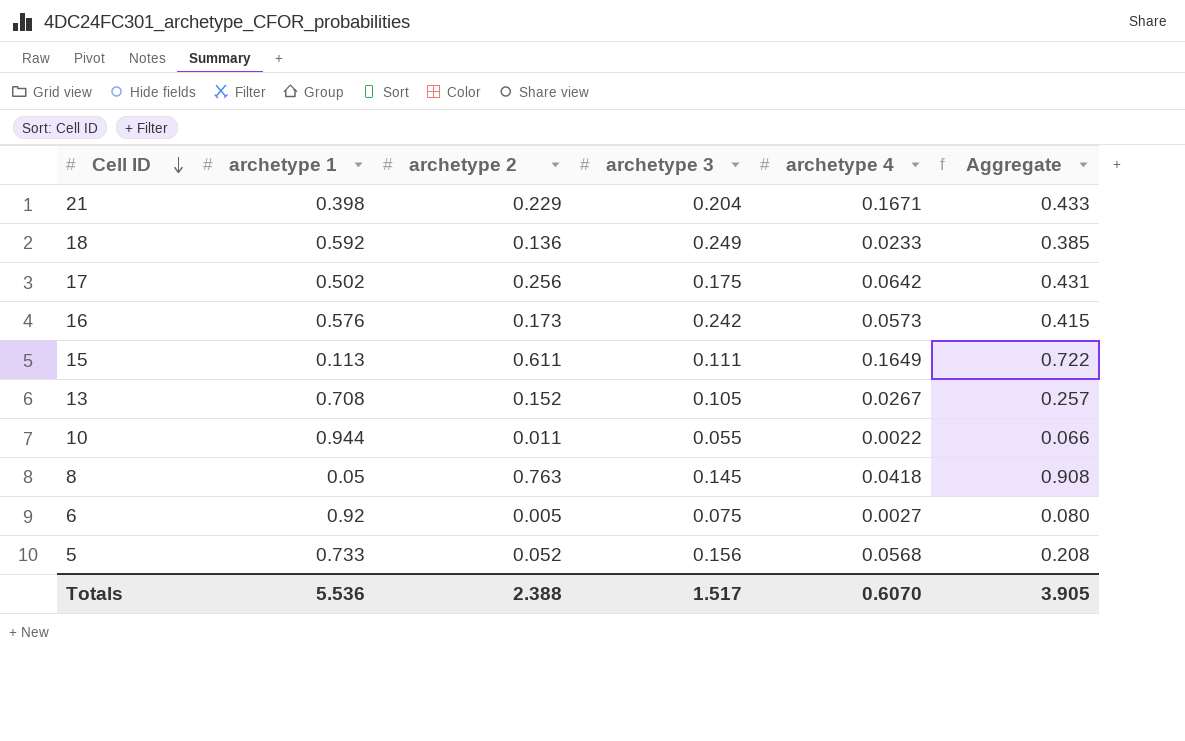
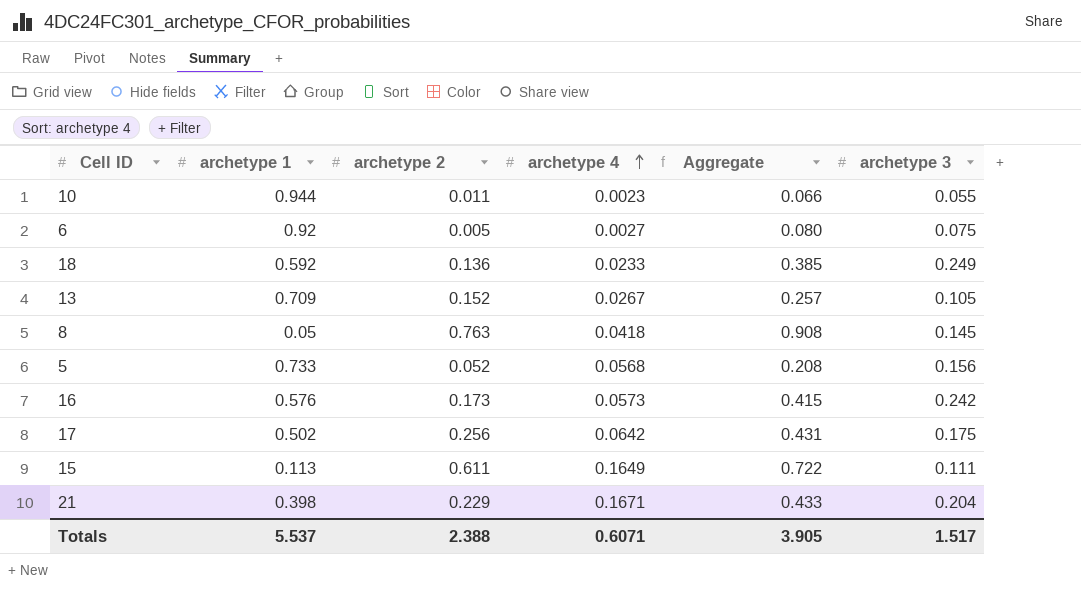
row order: Cell ID descending -> archetype 4 ascending
column archetype 3 | position: 4 -> 6
10 | archetype 4: 0.0022 -> 0.0023
13 | archetype 1: 0.708 -> 0.709
Totals | archetype 1: 5.536 -> 5.537
Totals | archetype 4: 0.6070 -> 0.6071

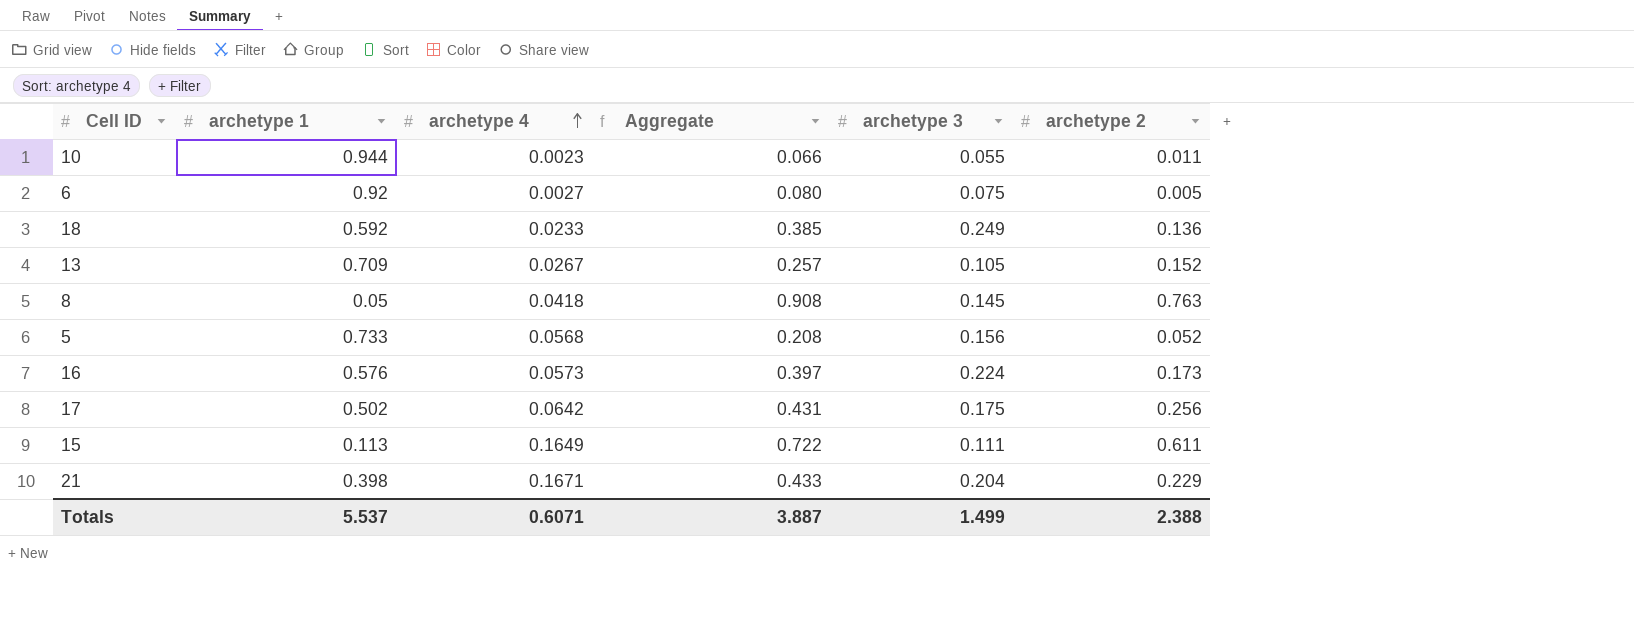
column archetype 2 | position: 3 -> 6
16 | Aggregate: 0.415 -> 0.397
16 | archetype 3: 0.242 -> 0.224
Totals | Aggregate: 3.905 -> 3.887
Totals | archetype 3: 1.517 -> 1.499

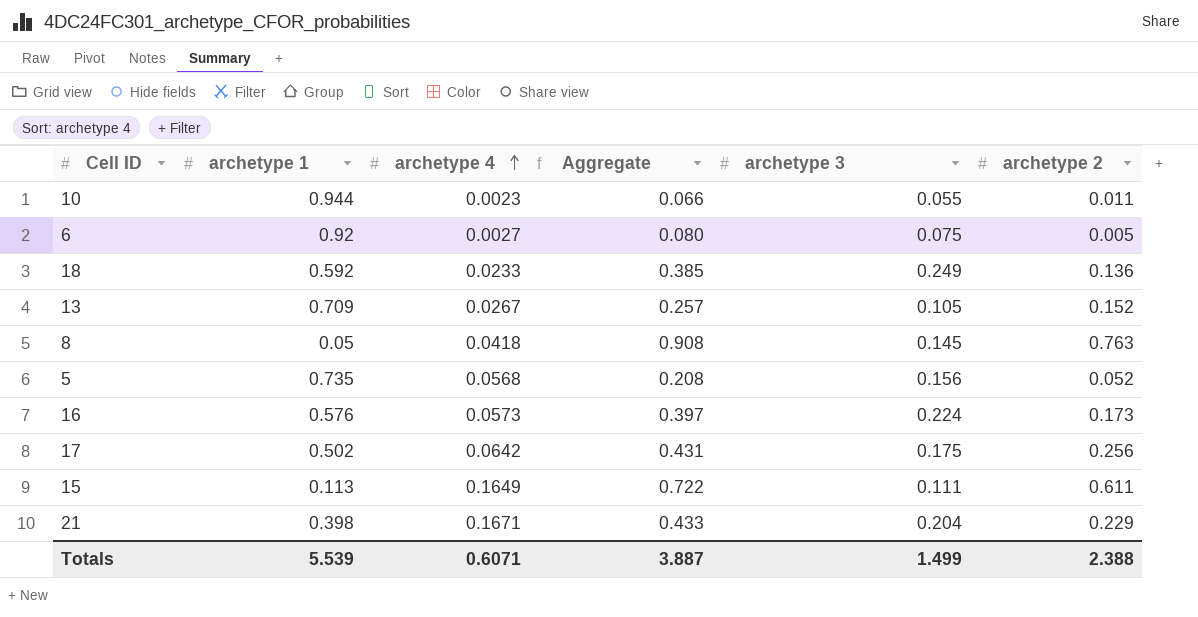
5 | archetype 1: 0.733 -> 0.735
Totals | archetype 1: 5.537 -> 5.539

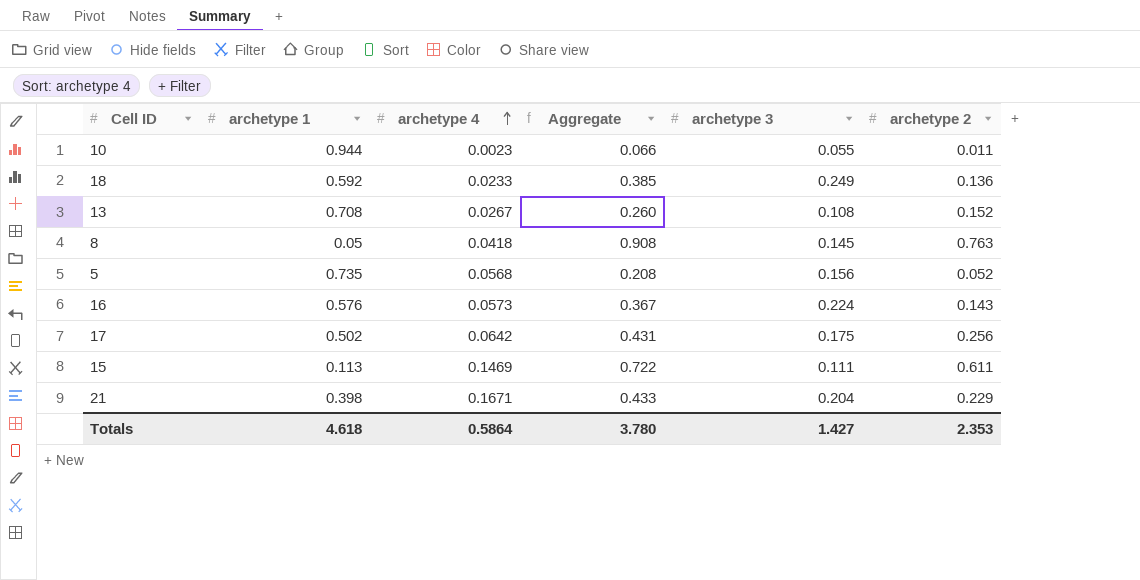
row 6: 0.92 | 0.0027 | 0.080 | 0.075 | 0.005 -> none
13 | archetype 1: 0.709 -> 0.708
13 | Aggregate: 0.257 -> 0.260
13 | archetype 3: 0.105 -> 0.108
16 | Aggregate: 0.397 -> 0.367
16 | archetype 2: 0.173 -> 0.143
15 | archetype 4: 0.1649 -> 0.1469
Totals | archetype 1: 5.539 -> 4.618
Totals | archetype 4: 0.6071 -> 0.5864
Totals | Aggregate: 3.887 -> 3.780
Totals | archetype 3: 1.499 -> 1.427
Totals | archetype 2: 2.388 -> 2.353

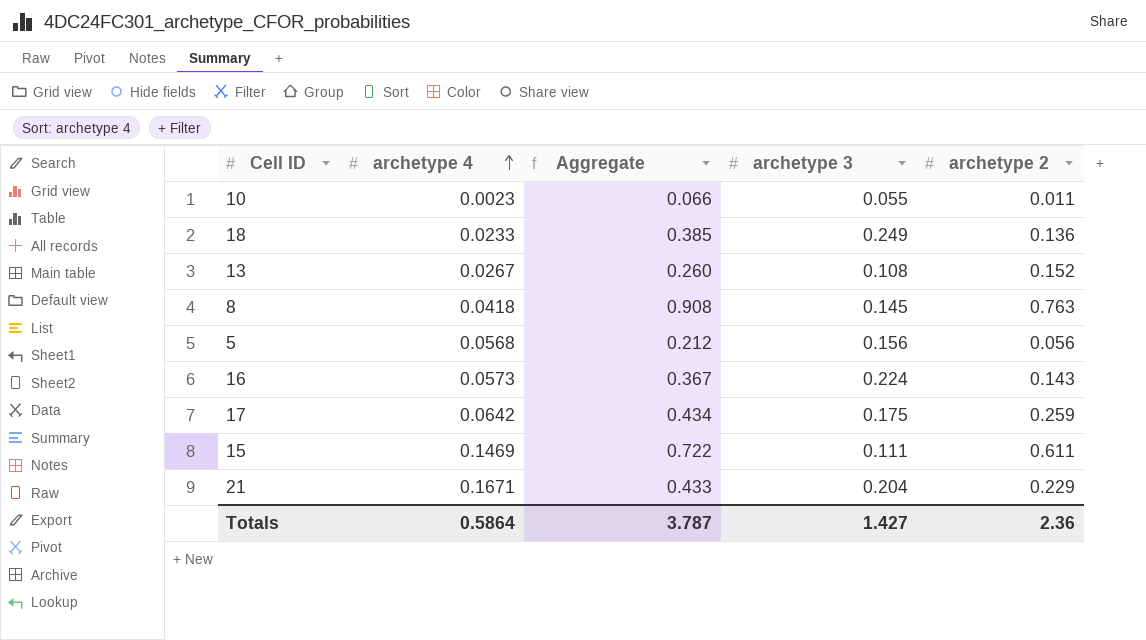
column archetype 1 | position: 2 -> none
5 | Aggregate: 0.208 -> 0.212
5 | archetype 2: 0.052 -> 0.056
17 | Aggregate: 0.431 -> 0.434
17 | archetype 2: 0.256 -> 0.259
Totals | Aggregate: 3.780 -> 3.787
Totals | archetype 2: 2.353 -> 2.36

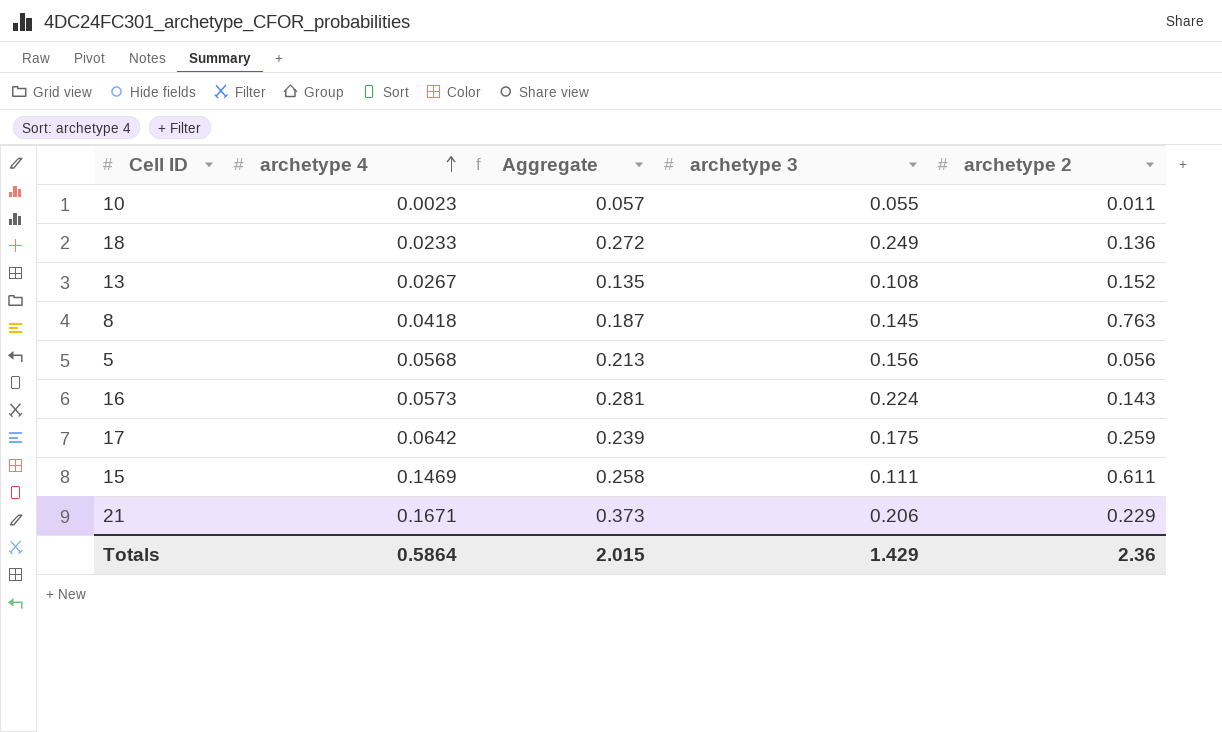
column Aggregate | formula: [archetype 3] + [archetype 2] -> [archetype 4] + [archetype 3]
21 | archetype 3: 0.204 -> 0.206
Totals | Aggregate: 3.787 -> 2.015
Totals | archetype 3: 1.427 -> 1.429

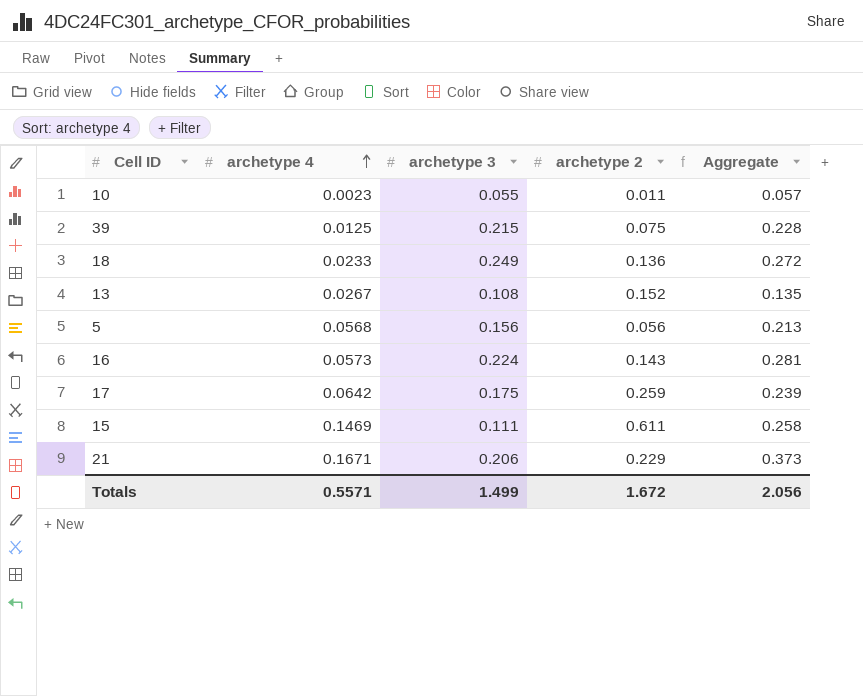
column Aggregate | position: 3 -> 5
row 8: 0.0418 | 0.187 | 0.145 | 0.763 -> none
row 39: none -> 0.0125 | 0.215 | 0.075 | 0.228
Totals | archetype 4: 0.5864 -> 0.5571
Totals | archetype 3: 1.429 -> 1.499
Totals | archetype 2: 2.36 -> 1.672
Totals | Aggregate: 2.015 -> 2.056

